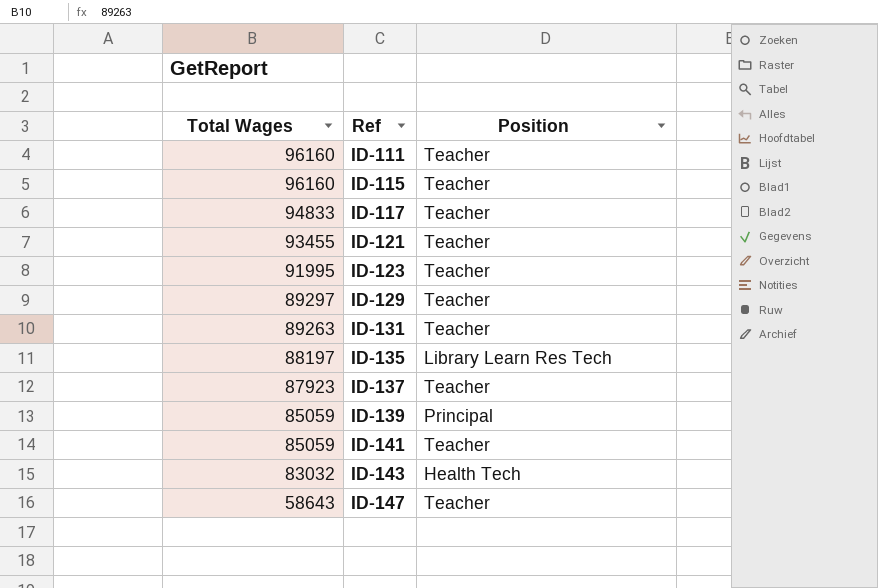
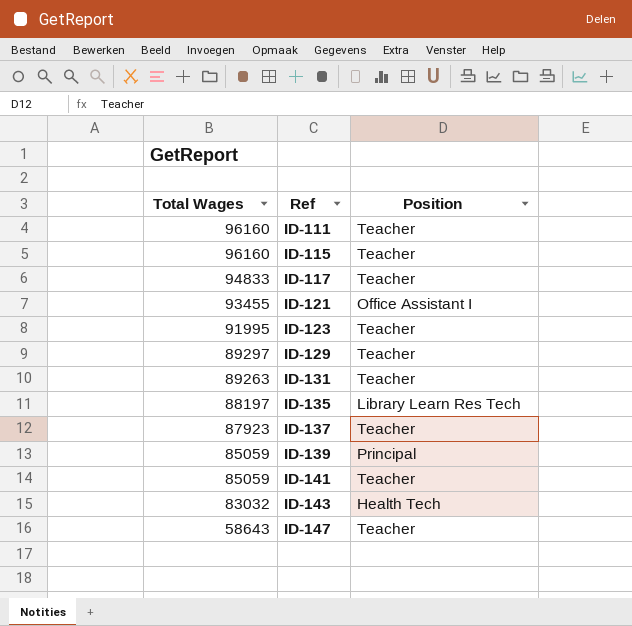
ID-121 | Position: Teacher -> Office Assistant I

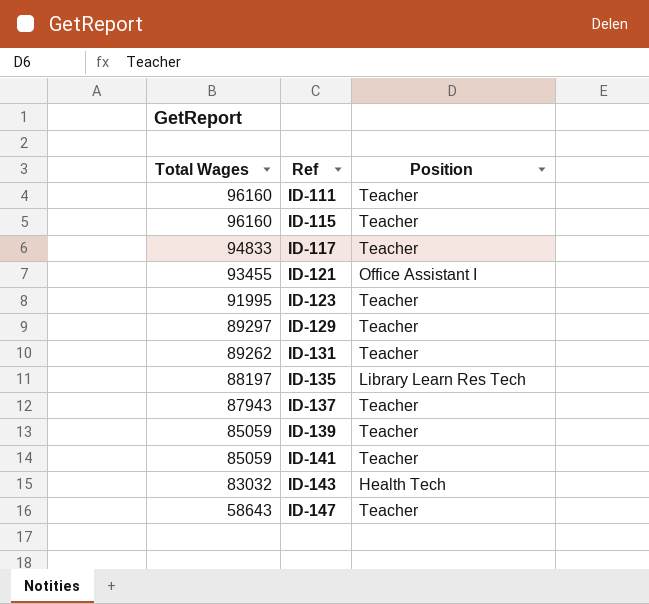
ID-131 | Total Wages: 89263 -> 89262
ID-137 | Total Wages: 87923 -> 87943
ID-139 | Position: Principal -> Teacher

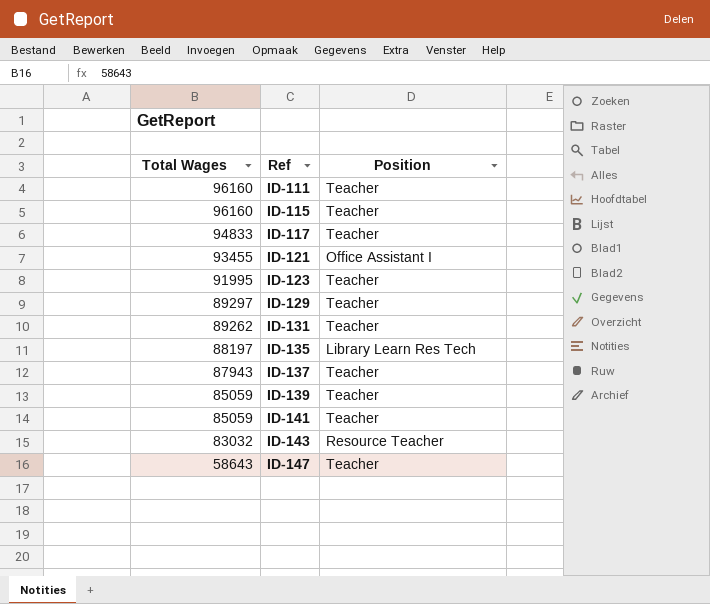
ID-143 | Position: Health Tech -> Resource Teacher

